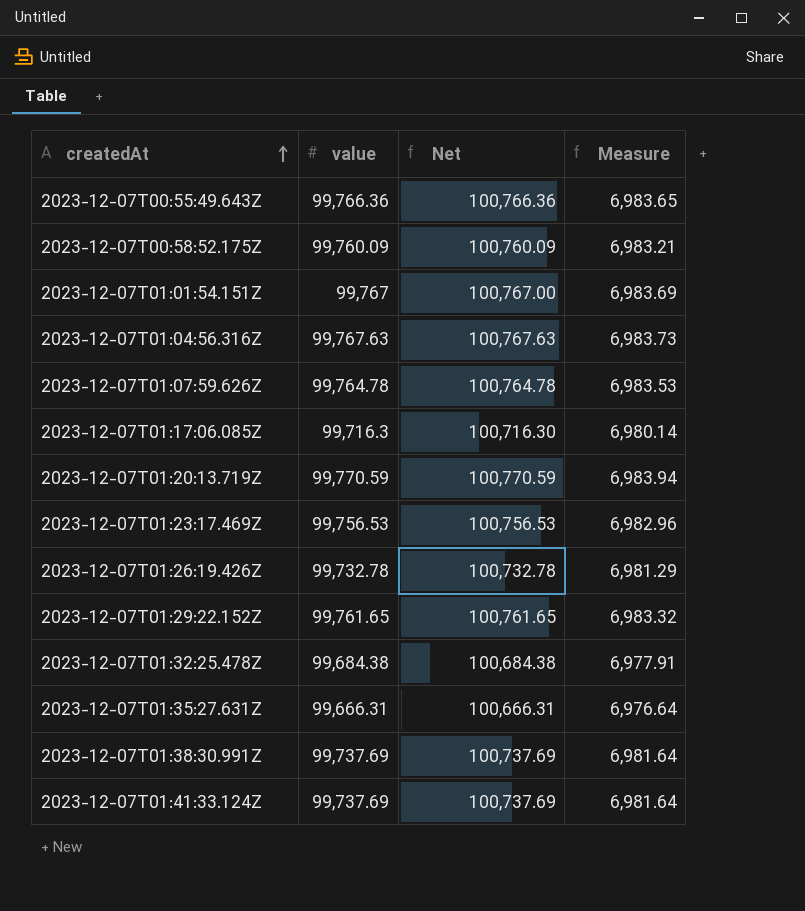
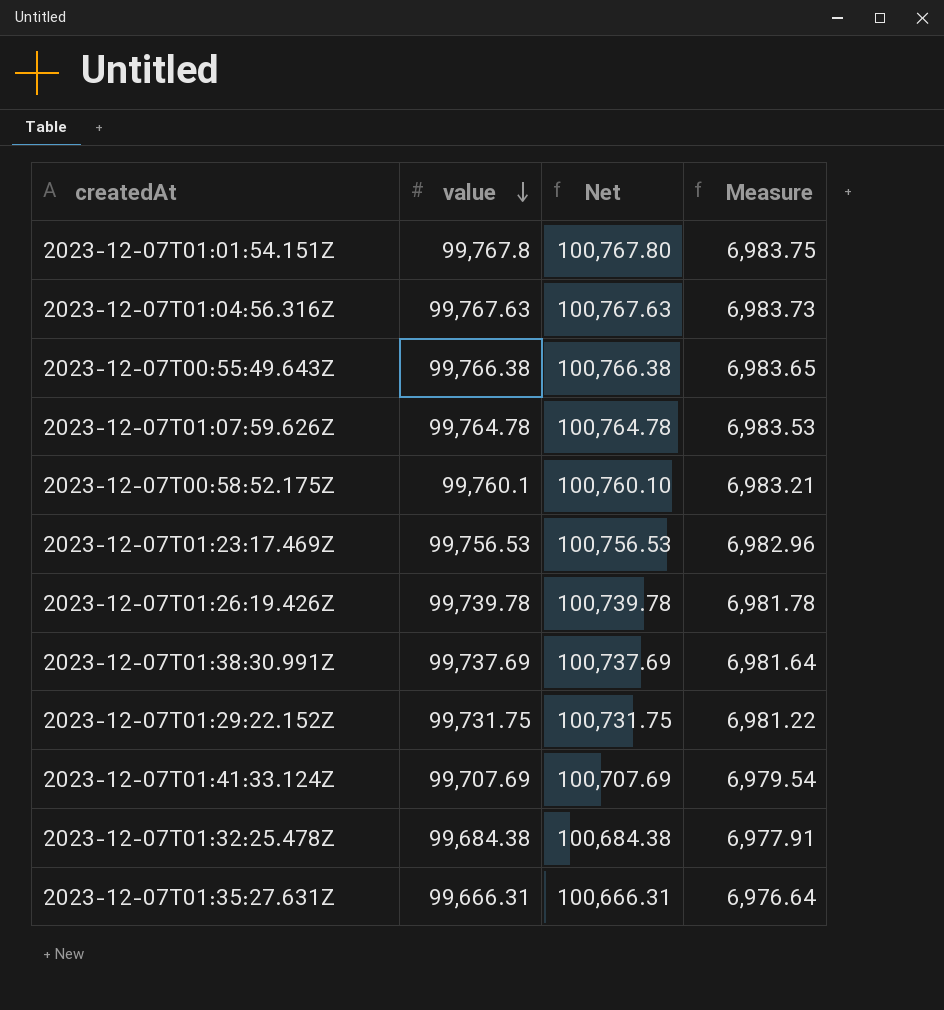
row order: createdAt ascending -> value descending
row 2023-12-07T01:17:06.085Z: 99,716.3 | 100,716.30 | 6,980.14 -> none
row 2023-12-07T01:20:13.719Z: 99,770.59 | 100,770.59 | 6,983.94 -> none
2023-12-07T01:01:54.151Z | value: 99,767 -> 99,767.8
2023-12-07T01:01:54.151Z | Net: 100,767.00 -> 100,767.80
2023-12-07T01:01:54.151Z | Measure: 6,983.69 -> 6,983.75
2023-12-07T00:55:49.643Z | value: 99,766.36 -> 99,766.38
2023-12-07T00:55:49.643Z | Net: 100,766.36 -> 100,766.38
2023-12-07T00:58:52.175Z | value: 99,760.09 -> 99,760.1
2023-12-07T00:58:52.175Z | Net: 100,760.09 -> 100,760.10
2023-12-07T01:26:19.426Z | value: 99,732.78 -> 99,739.78
2023-12-07T01:26:19.426Z | Net: 100,732.78 -> 100,739.78
2023-12-07T01:26:19.426Z | Measure: 6,981.29 -> 6,981.78
2023-12-07T01:29:22.152Z | value: 99,761.65 -> 99,731.75
2023-12-07T01:29:22.152Z | Net: 100,761.65 -> 100,731.75
2023-12-07T01:29:22.152Z | Measure: 6,983.32 -> 6,981.22
2023-12-07T01:41:33.124Z | value: 99,737.69 -> 99,707.69
2023-12-07T01:41:33.124Z | Net: 100,737.69 -> 100,707.69
2023-12-07T01:41:33.124Z | Measure: 6,981.64 -> 6,979.54

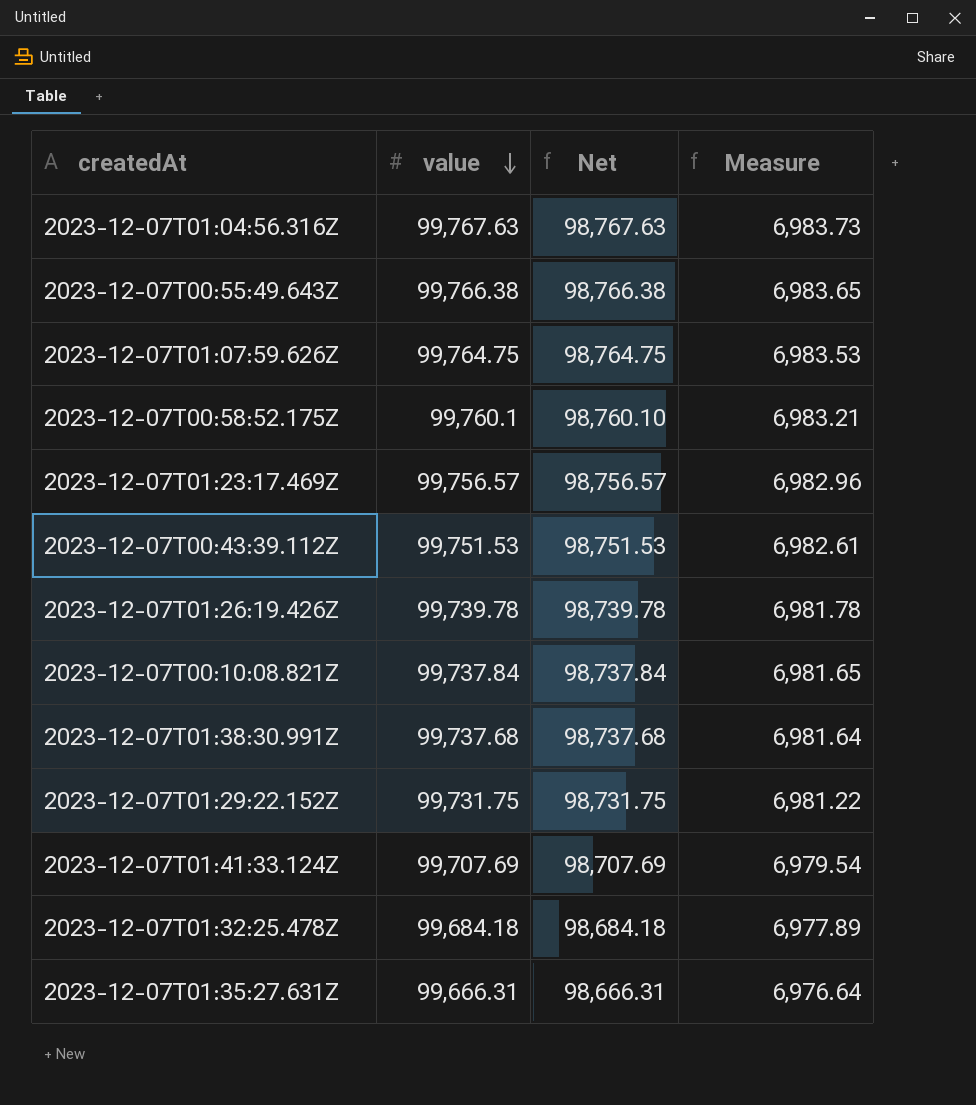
column Net | formula: [value] + 1000 -> [value] - 1000
row 2023-12-07T01:01:54.151Z: 99,767.8 | 100,767.80 | 6,983.75 -> none
2023-12-07T01:07:59.626Z | value: 99,764.78 -> 99,764.75
2023-12-07T01:23:17.469Z | value: 99,756.53 -> 99,756.57
row 2023-12-07T00:43:39.112Z: none -> 99,751.53 | 98,751.53 | 6,982.61
row 2023-12-07T00:10:08.821Z: none -> 99,737.84 | 98,737.84 | 6,981.65
2023-12-07T01:38:30.991Z | value: 99,737.69 -> 99,737.68
2023-12-07T01:32:25.478Z | value: 99,684.38 -> 99,684.18
2023-12-07T01:32:25.478Z | Measure: 6,977.91 -> 6,977.89

